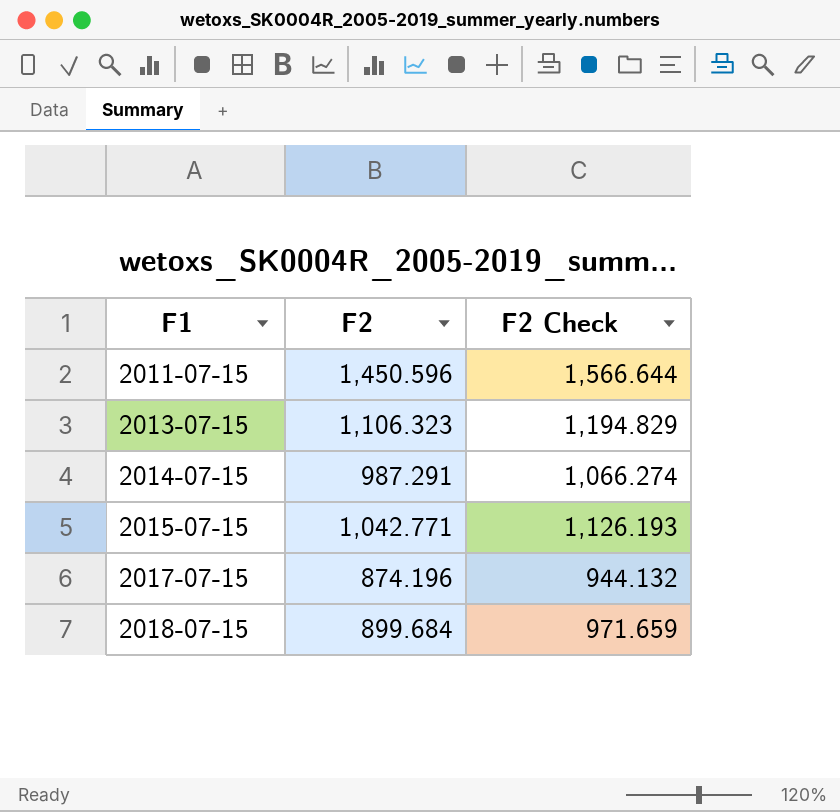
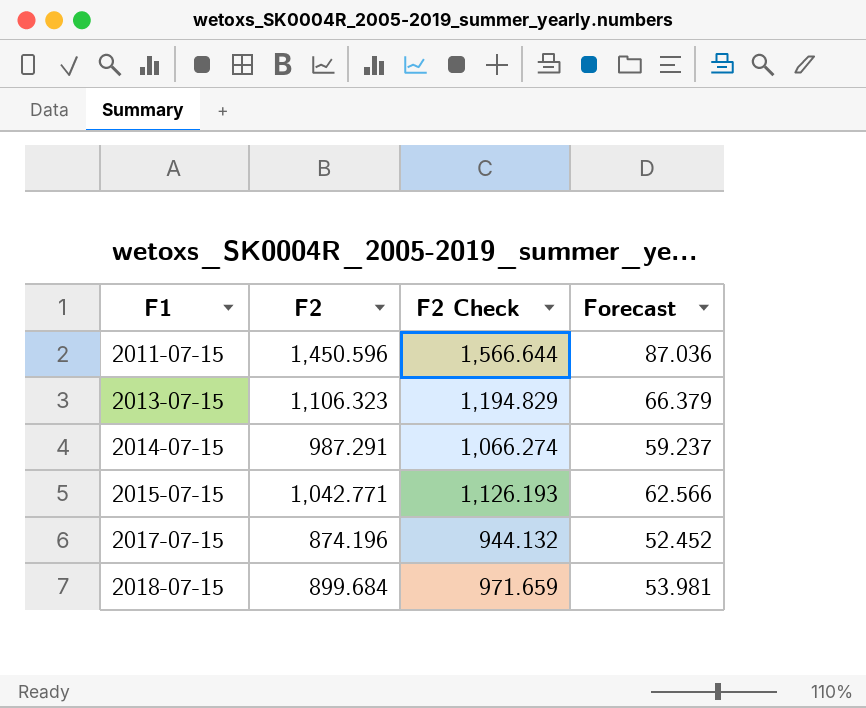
column Forecast | formula: none -> [F2] * 0.06

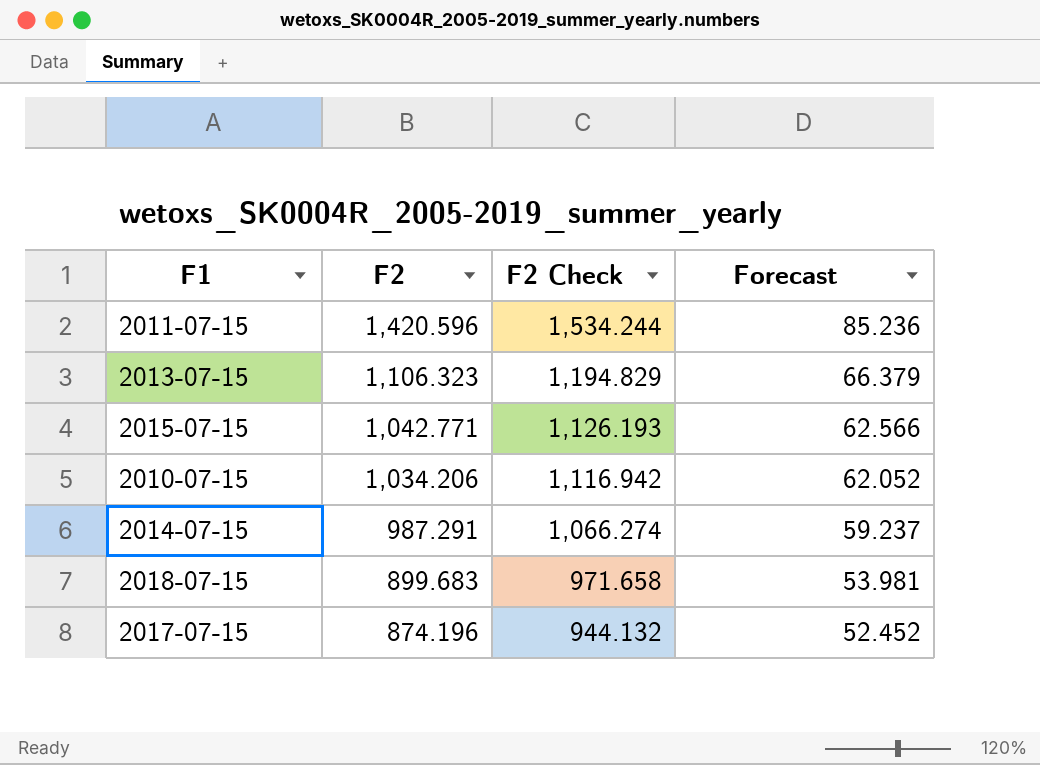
row order: F1 ascending -> F2 descending
2011-07-15 | F2: 1,450.596 -> 1,420.596
2011-07-15 | F2 Check: 1,566.644 -> 1,534.244
2011-07-15 | Forecast: 87.036 -> 85.236
row 2010-07-15: none -> 1,034.206 | 1,116.942 | 62.052
2018-07-15 | F2: 899.684 -> 899.683
2018-07-15 | F2 Check: 971.659 -> 971.658

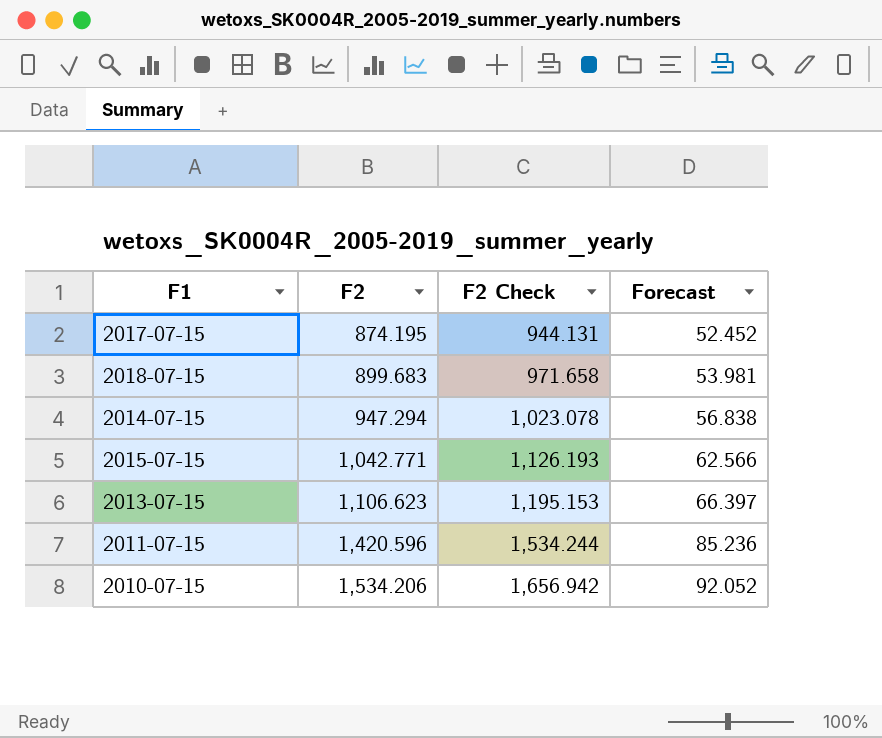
row order: F2 descending -> F2 ascending
2017-07-15 | F2: 874.196 -> 874.195
2017-07-15 | F2 Check: 944.132 -> 944.131
2014-07-15 | F2: 987.291 -> 947.294
2014-07-15 | F2 Check: 1,066.274 -> 1,023.078
2014-07-15 | Forecast: 59.237 -> 56.838
2013-07-15 | F2: 1,106.323 -> 1,106.623
2013-07-15 | F2 Check: 1,194.829 -> 1,195.153
2013-07-15 | Forecast: 66.379 -> 66.397
2010-07-15 | F2: 1,034.206 -> 1,534.206
2010-07-15 | F2 Check: 1,116.942 -> 1,656.942
2010-07-15 | Forecast: 62.052 -> 92.052

